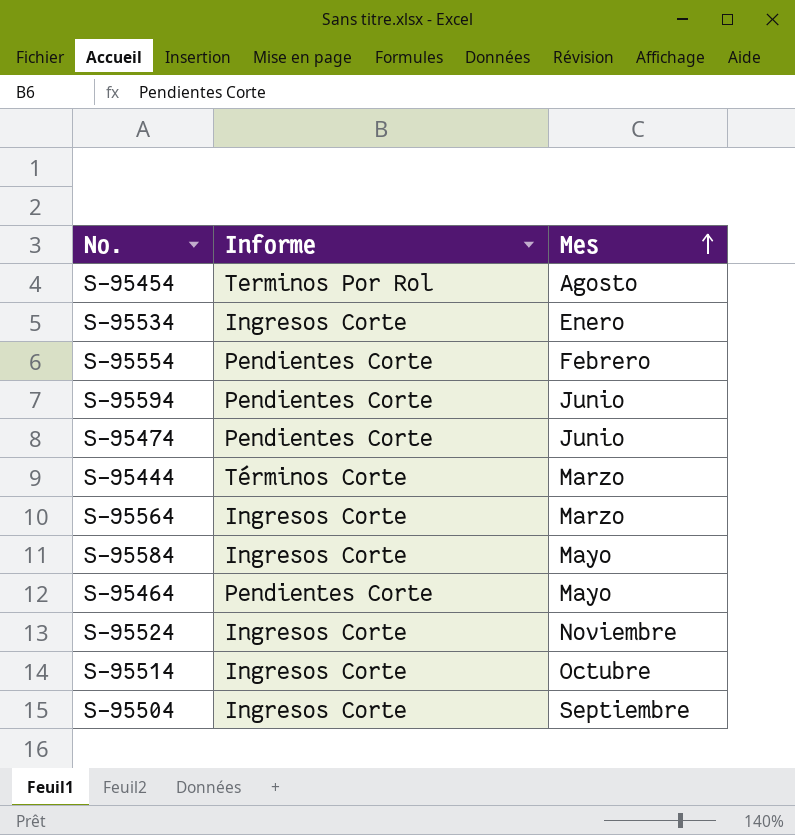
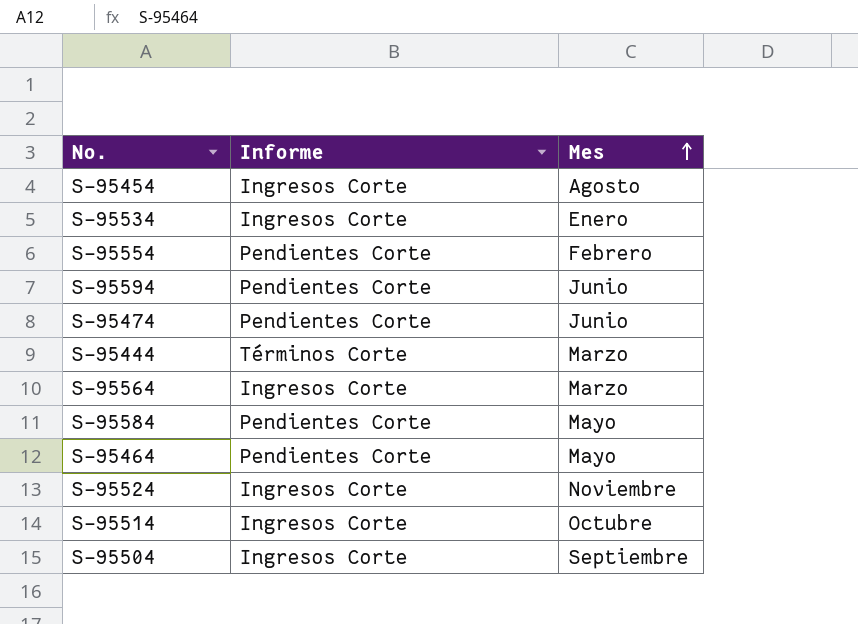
S-95454 | Informe: Terminos Por Rol -> Ingresos Corte
S-95584 | Informe: Ingresos Corte -> Pendientes Corte

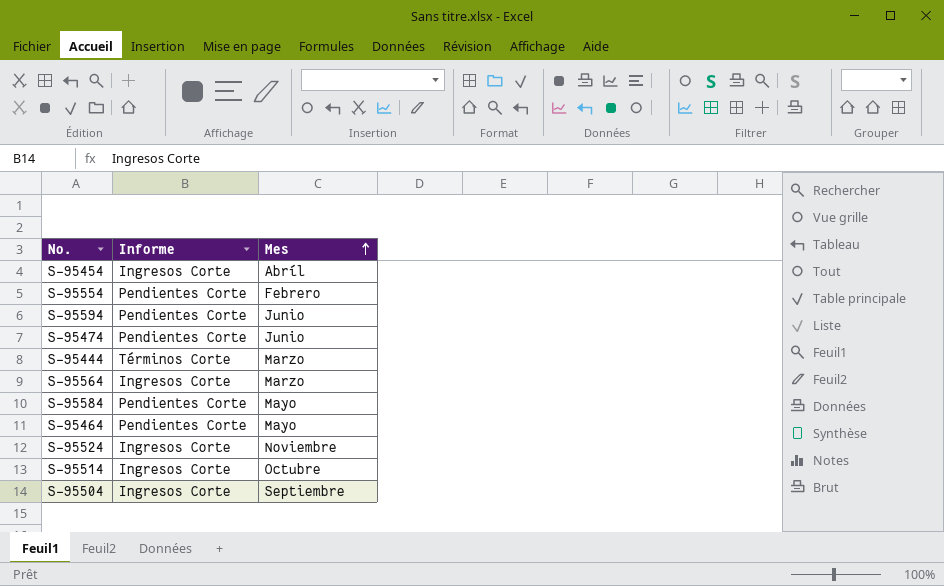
row S-95534: Ingresos Corte | Enero -> none
S-95454 | Mes: Agosto -> Abríl

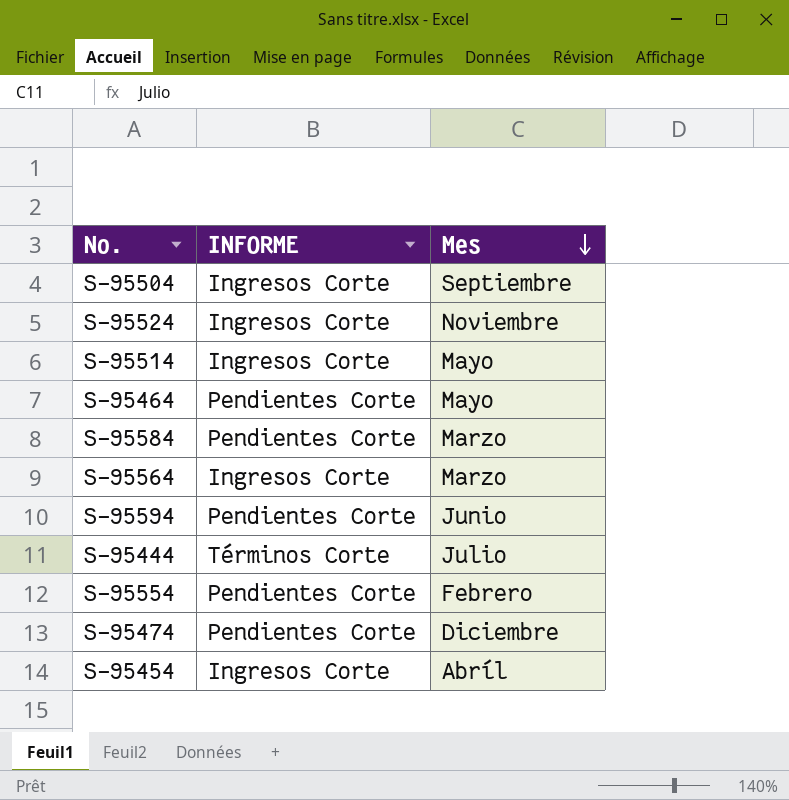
row order: Mes ascending -> Mes descending
column name: Informe -> INFORME
S-95514 | Mes: Octubre -> Mayo
S-95584 | Mes: Mayo -> Marzo
S-95444 | Mes: Marzo -> Julio
S-95474 | Mes: Junio -> Diciembre

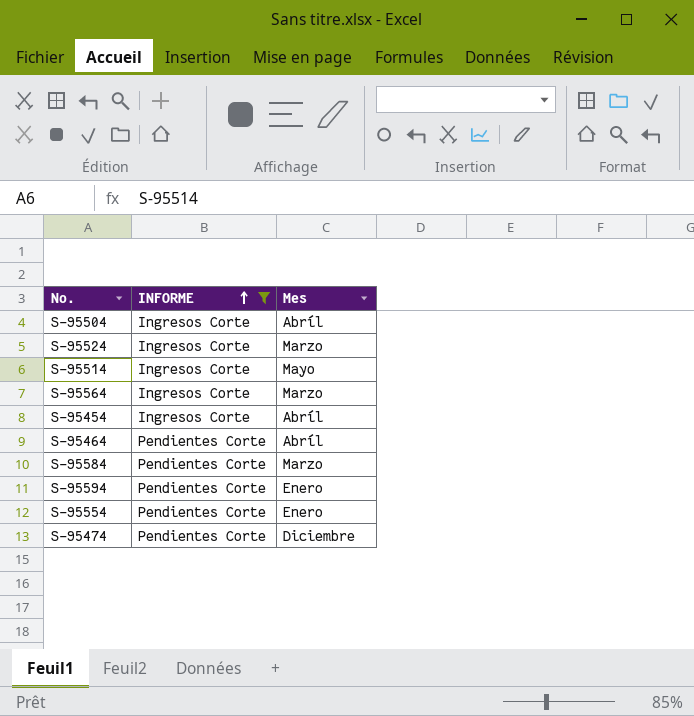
filter: none -> INFORME != Términos Corte
row order: Mes descending -> INFORME ascending
S-95504 | Mes: Septiembre -> Abríl
S-95524 | Mes: Noviembre -> Marzo
S-95464 | Mes: Mayo -> Abríl
S-95594 | Mes: Junio -> Enero
S-95554 | Mes: Febrero -> Enero

